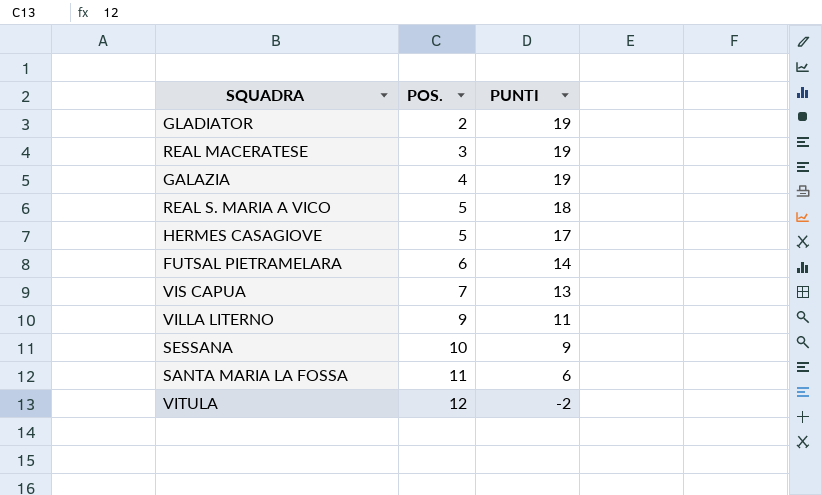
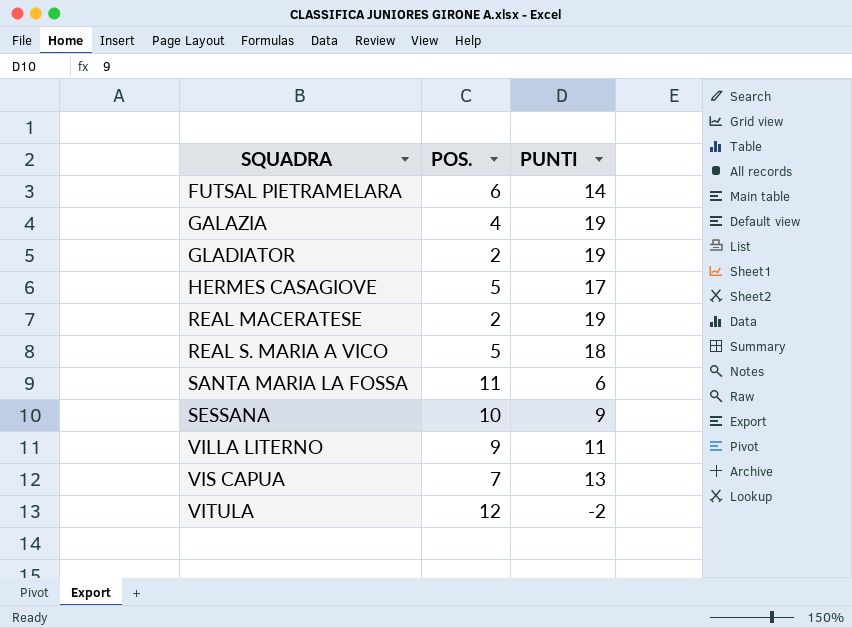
row order: POS. ascending -> SQUADRA ascending
REAL MACERATESE | POS.: 3 -> 2

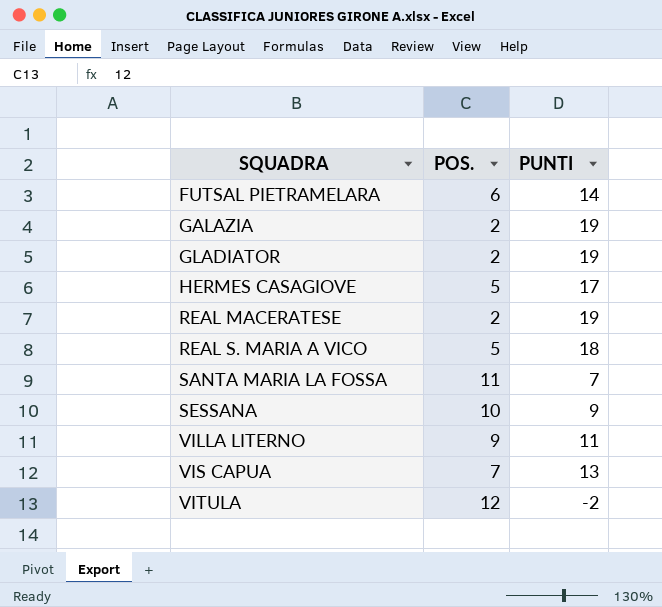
GALAZIA | POS.: 4 -> 2
SANTA MARIA LA FOSSA | PUNTI: 6 -> 7

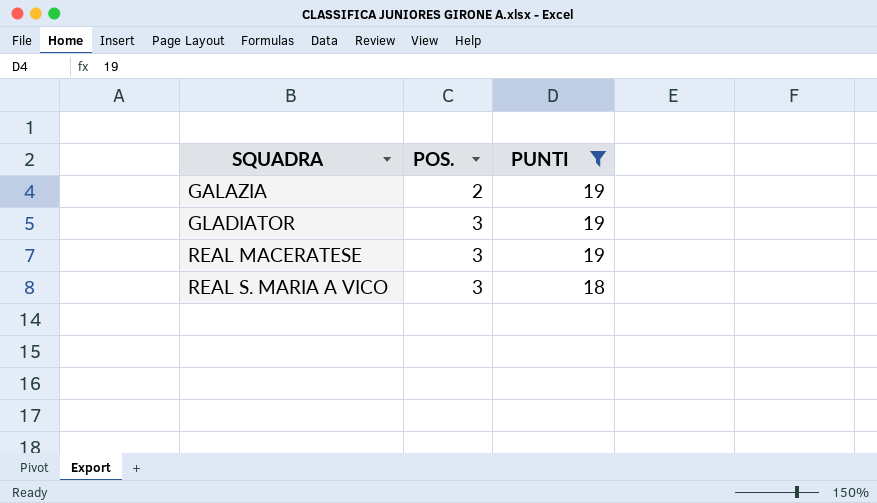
filter: none -> PUNTI >= 18
GLADIATOR | POS.: 2 -> 3
REAL MACERATESE | POS.: 2 -> 3
REAL S. MARIA A VICO | POS.: 5 -> 3

